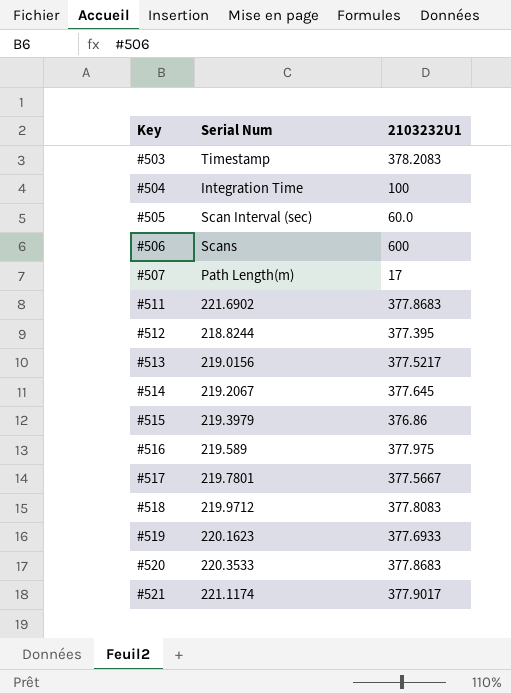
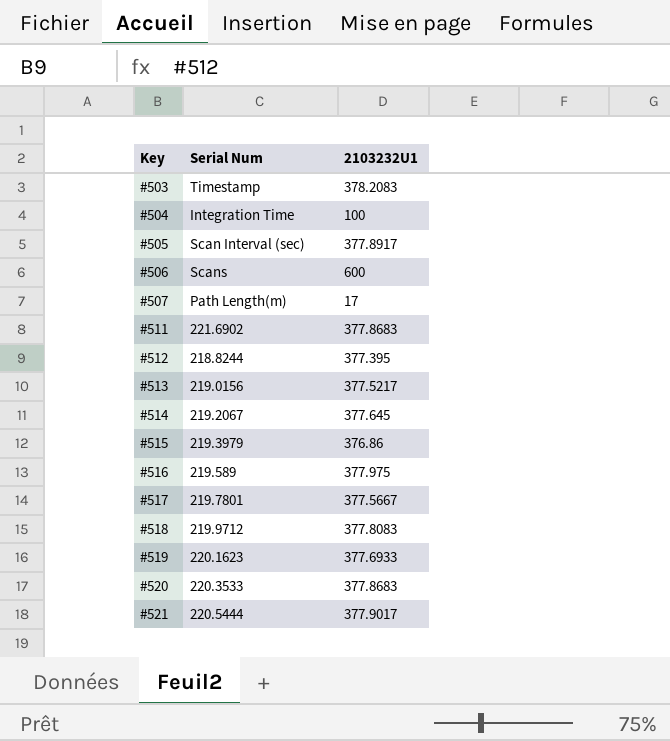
#505 | 2103232U1: 60.0 -> 377.8917
#521 | Serial Num: 221.1174 -> 220.5444

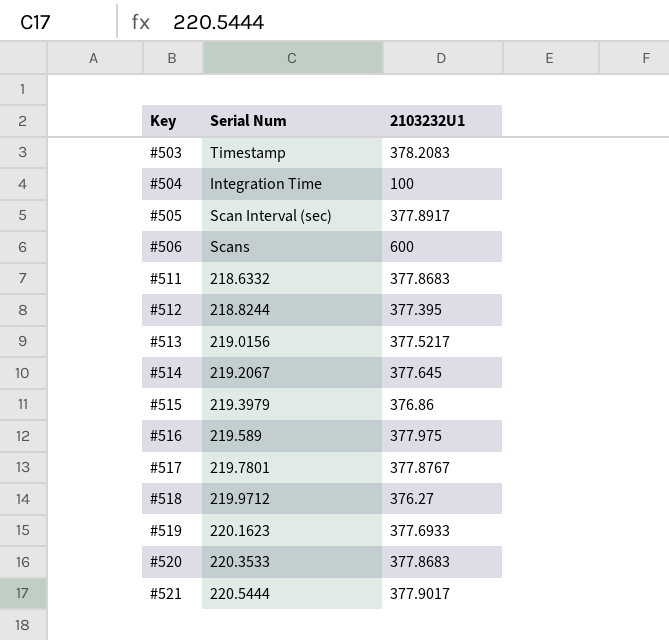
row #507: Path Length(m) | 17 -> none
#511 | Serial Num: 221.6902 -> 218.6332
#517 | 2103232U1: 377.5667 -> 377.8767
#518 | 2103232U1: 377.8083 -> 376.27

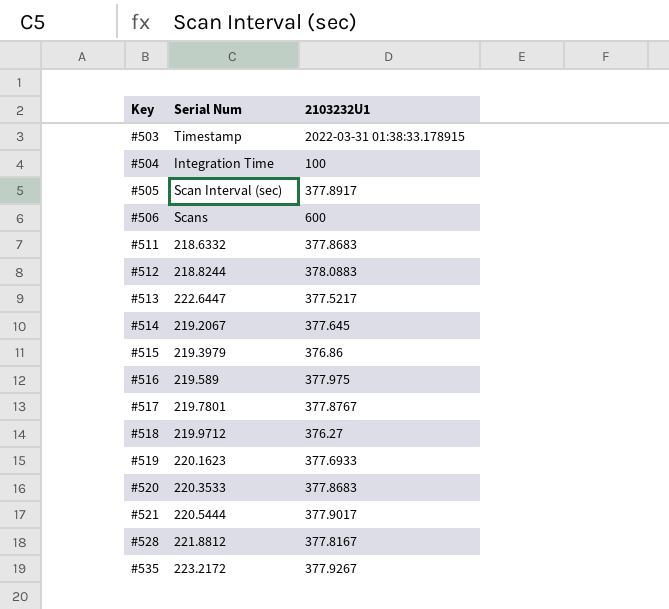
#503 | 2103232U1: 378.2083 -> 2022-03-31 01:38:33.178915
#512 | 2103232U1: 377.395 -> 378.0883
#513 | Serial Num: 219.0156 -> 222.6447
row #528: none -> 221.8812 | 377.8167
row #535: none -> 223.2172 | 377.9267

